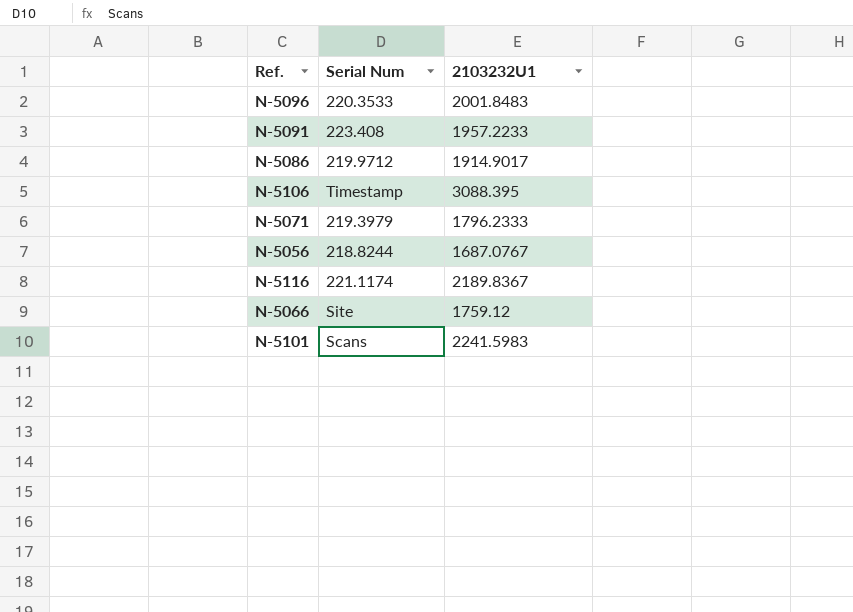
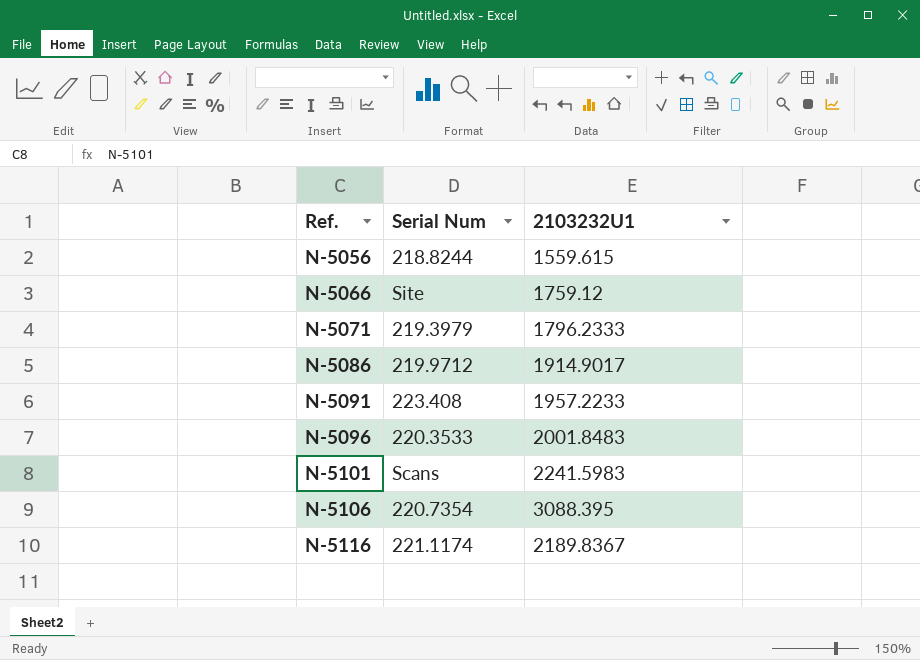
row order: none -> Ref. ascending
N-5056 | 2103232U1: 1687.0767 -> 1559.615
N-5106 | Serial Num: Timestamp -> 220.7354

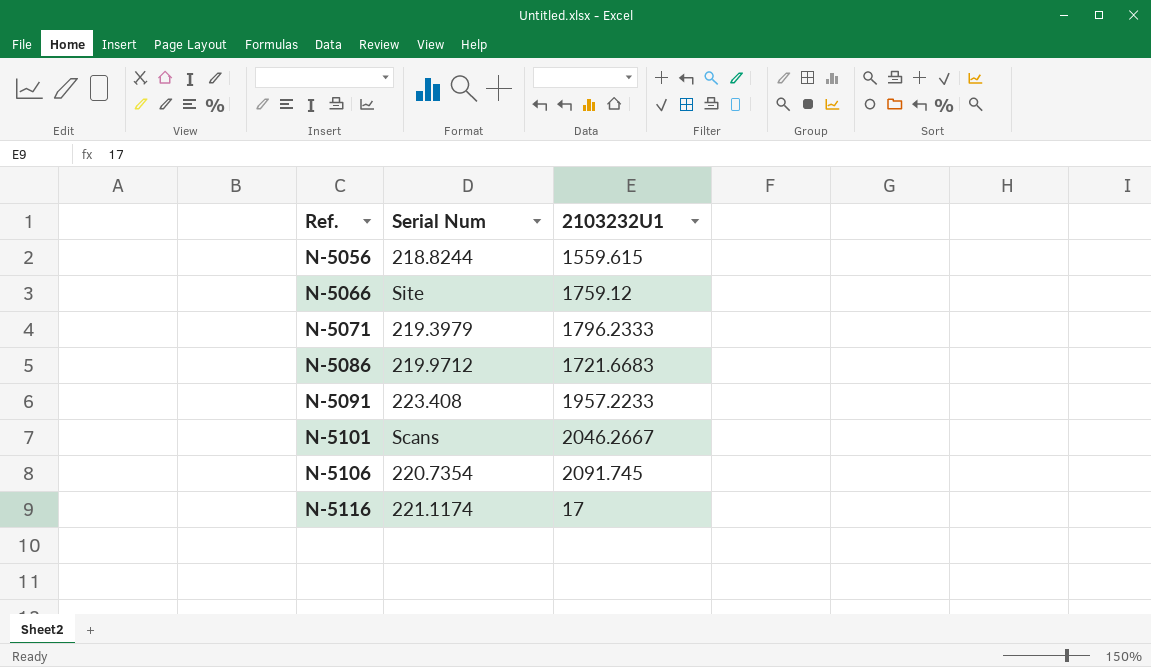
row N-5096: 220.3533 | 2001.8483 -> none
N-5086 | 2103232U1: 1914.9017 -> 1721.6683
N-5101 | 2103232U1: 2241.5983 -> 2046.2667
N-5106 | 2103232U1: 3088.395 -> 2091.745
N-5116 | 2103232U1: 2189.8367 -> 17

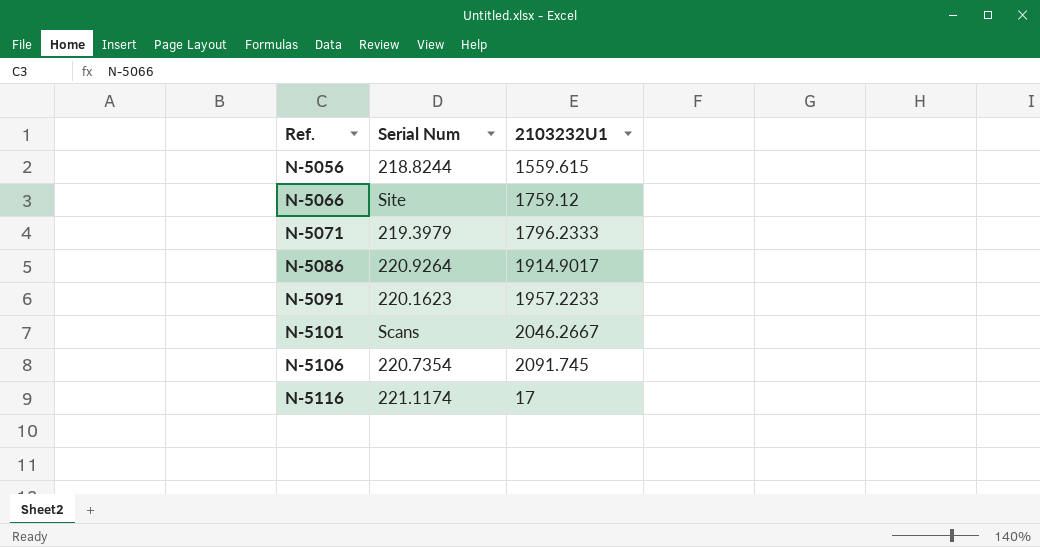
N-5086 | Serial Num: 219.9712 -> 220.9264
N-5086 | 2103232U1: 1721.6683 -> 1914.9017
N-5091 | Serial Num: 223.408 -> 220.1623

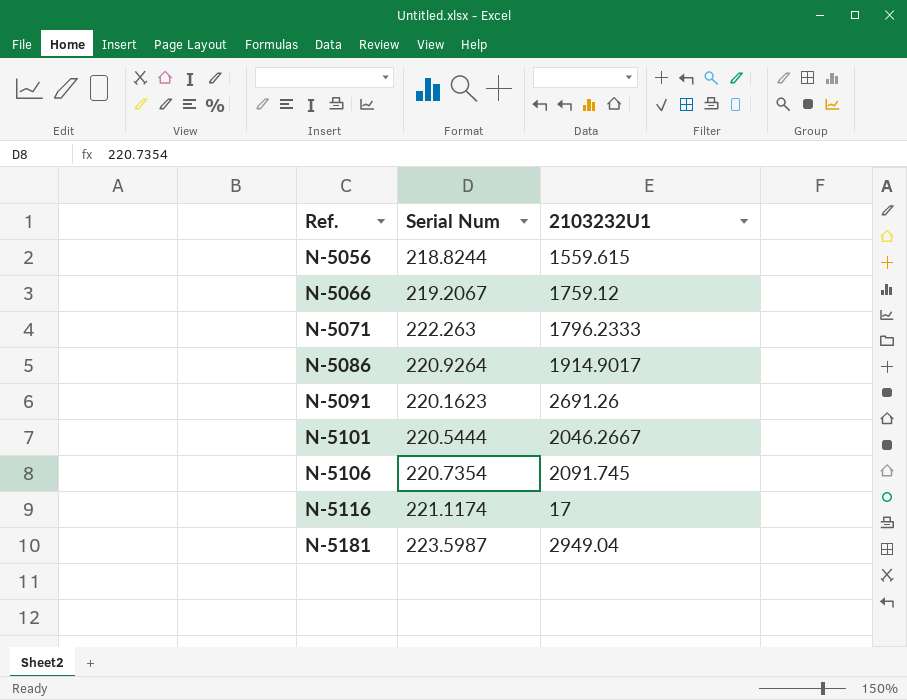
N-5066 | Serial Num: Site -> 219.2067
N-5071 | Serial Num: 219.3979 -> 222.263
N-5091 | 2103232U1: 1957.2233 -> 2691.26
N-5101 | Serial Num: Scans -> 220.5444
row N-5181: none -> 223.5987 | 2949.04

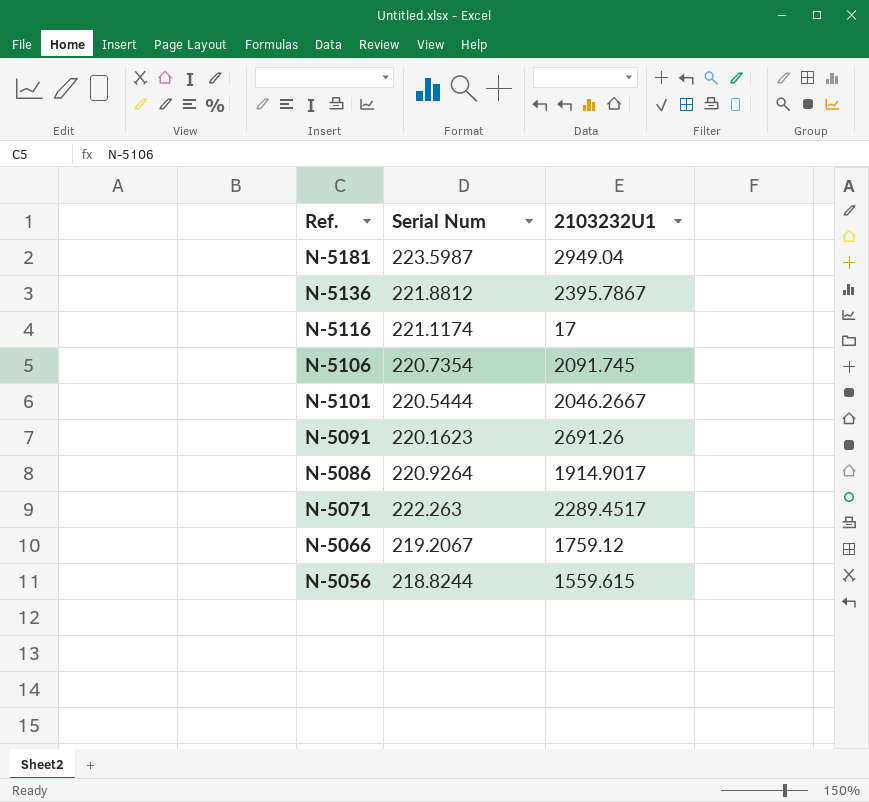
row order: Ref. ascending -> Ref. descending
row N-5136: none -> 221.8812 | 2395.7867
N-5071 | 2103232U1: 1796.2333 -> 2289.4517

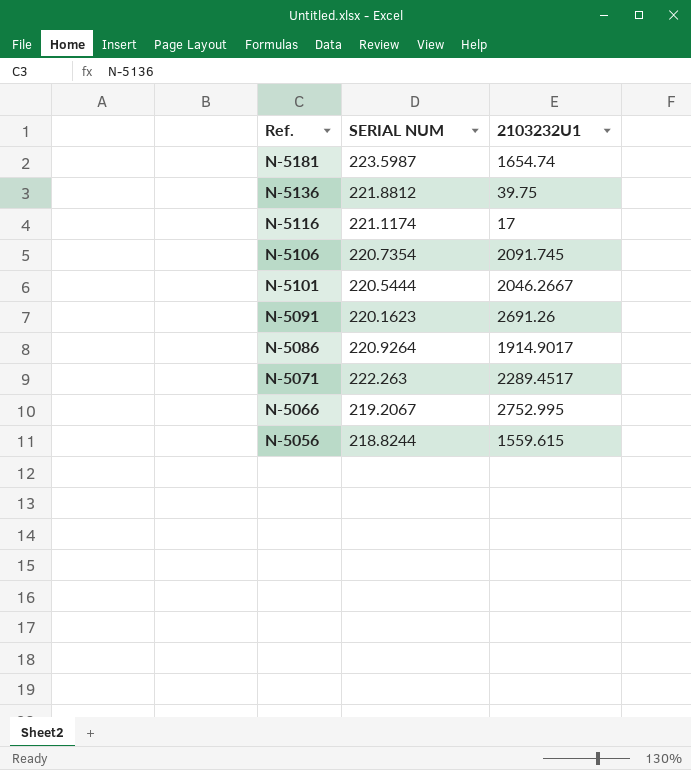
column name: Serial Num -> SERIAL NUM
N-5181 | 2103232U1: 2949.04 -> 1654.74
N-5136 | 2103232U1: 2395.7867 -> 39.75
N-5066 | 2103232U1: 1759.12 -> 2752.995

